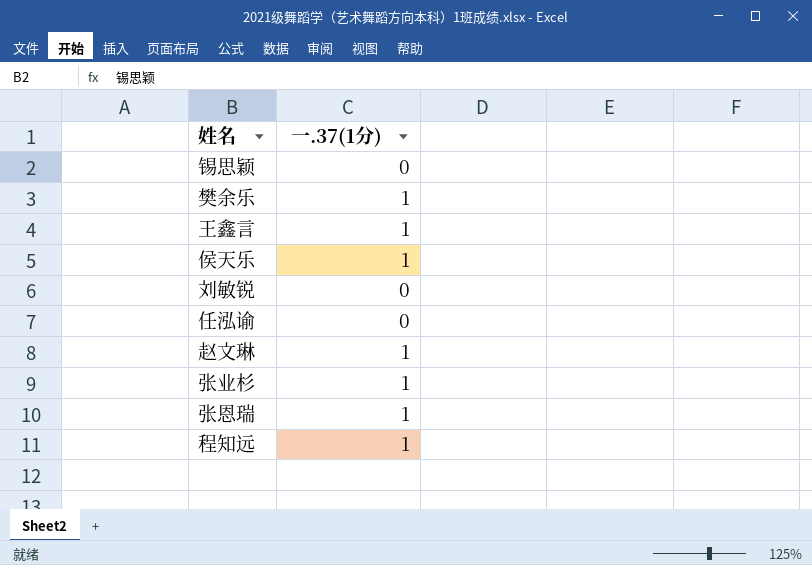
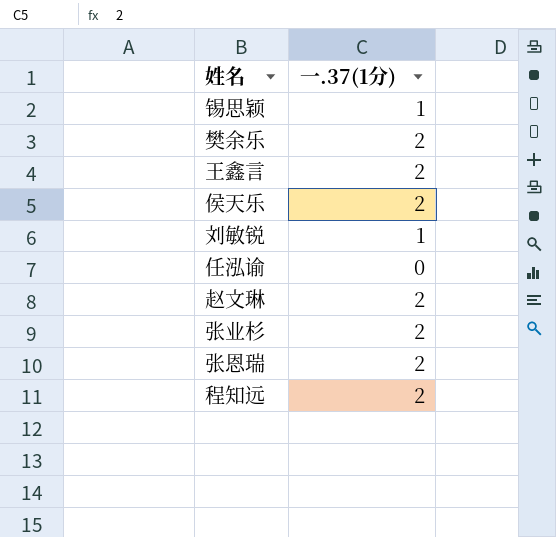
锡思颖 | 一.37(1分): 0 -> 1
樊余乐 | 一.37(1分): 1 -> 2
王鑫言 | 一.37(1分): 1 -> 2
侯天乐 | 一.37(1分): 1 -> 2
刘敏锐 | 一.37(1分): 0 -> 1
赵文琳 | 一.37(1分): 1 -> 2
张业杉 | 一.37(1分): 1 -> 2
张恩瑞 | 一.37(1分): 1 -> 2
程知远 | 一.37(1分): 1 -> 2

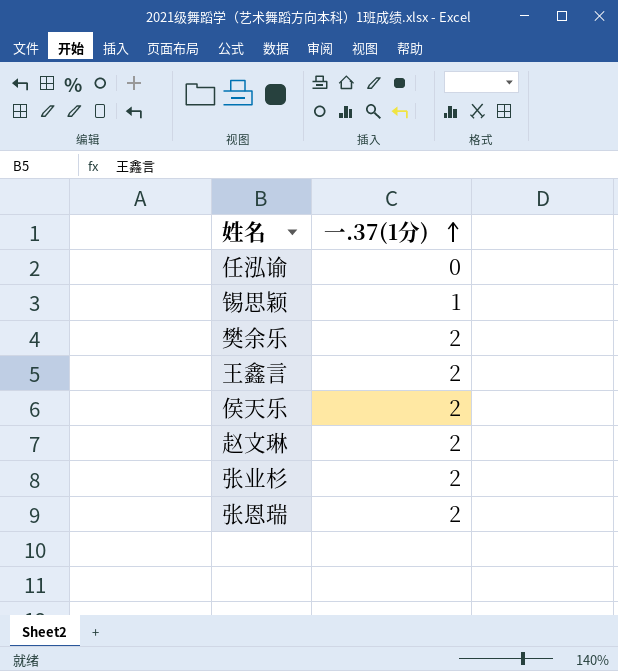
row order: none -> 一.37(1分) ascending
row 刘敏锐: 1 -> none
row 程知远: 2 -> none

